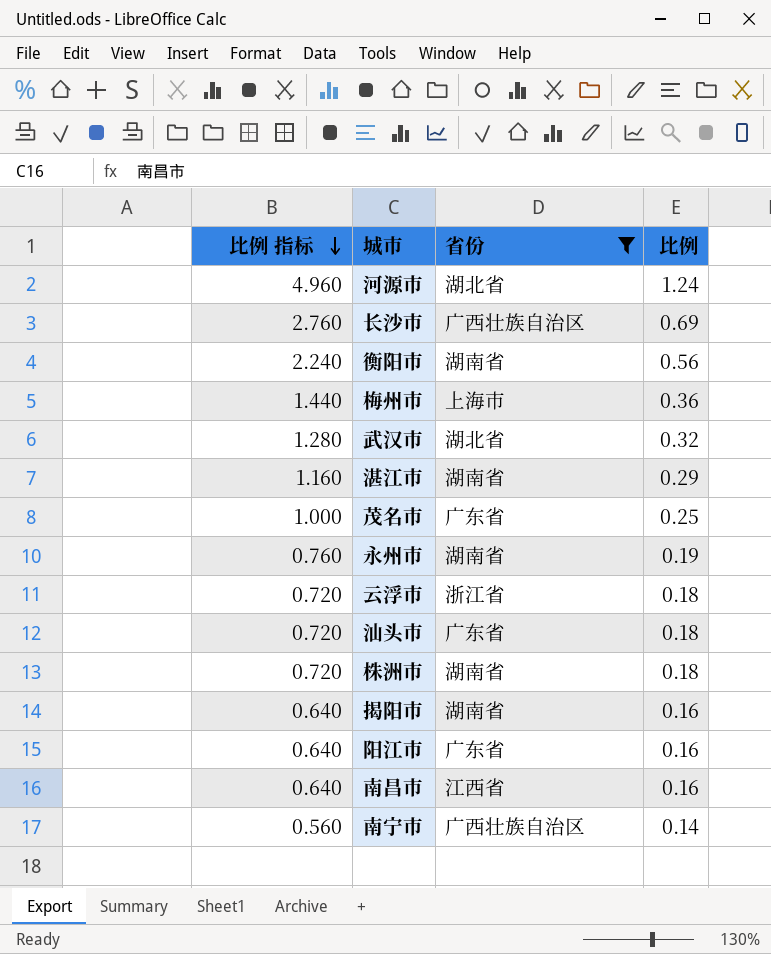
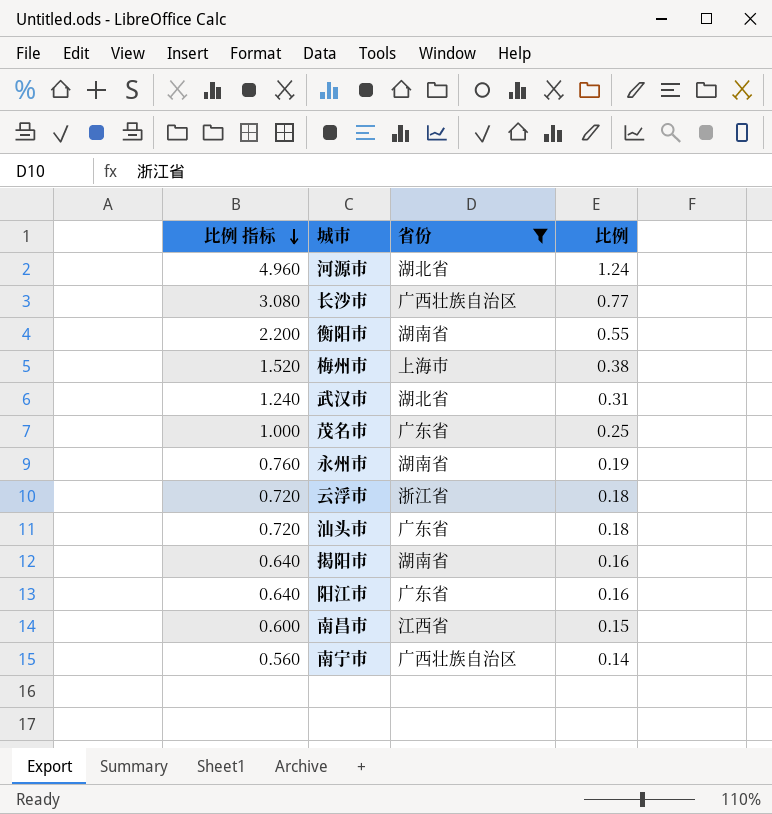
row 湛江市: 1.160 | 湖南省 | 0.29 -> none
row 株洲市: 0.720 | 湖南省 | 0.18 -> none
长沙市 | 比例 指标: 2.760 -> 3.080
长沙市 | 比例: 0.69 -> 0.77
衡阳市 | 比例 指标: 2.240 -> 2.200
衡阳市 | 比例: 0.56 -> 0.55
梅州市 | 比例 指标: 1.440 -> 1.520
梅州市 | 比例: 0.36 -> 0.38
武汉市 | 比例 指标: 1.280 -> 1.240
武汉市 | 比例: 0.32 -> 0.31
南昌市 | 比例 指标: 0.640 -> 0.600
南昌市 | 比例: 0.16 -> 0.15

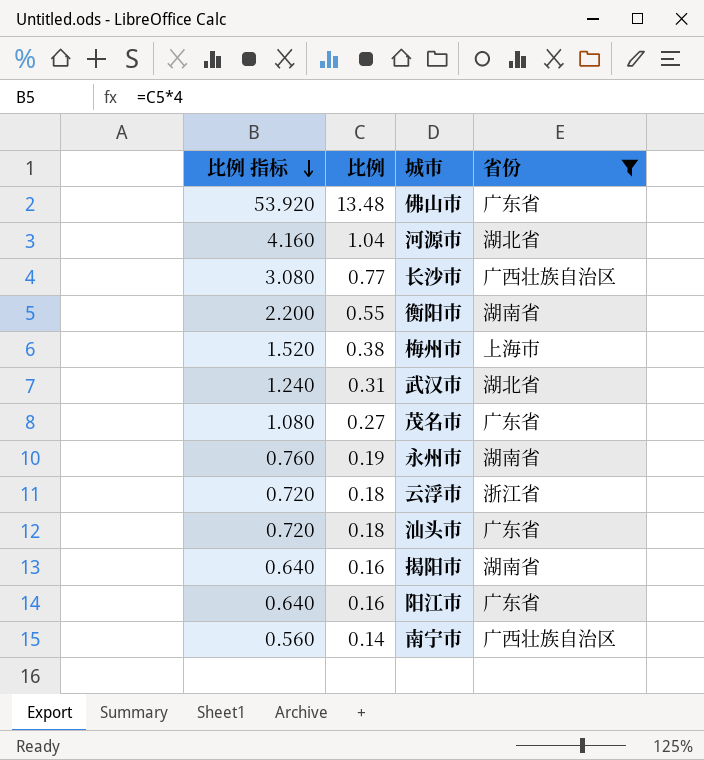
column 比例 | position: 4 -> 2
row 南昌市: 0.600 | 江西省 | 0.15 -> none
row 佛山市: none -> 53.920 | 13.48 | 广东省
河源市 | 比例 指标: 4.960 -> 4.160
河源市 | 比例: 1.24 -> 1.04
茂名市 | 比例 指标: 1.000 -> 1.080
茂名市 | 比例: 0.25 -> 0.27

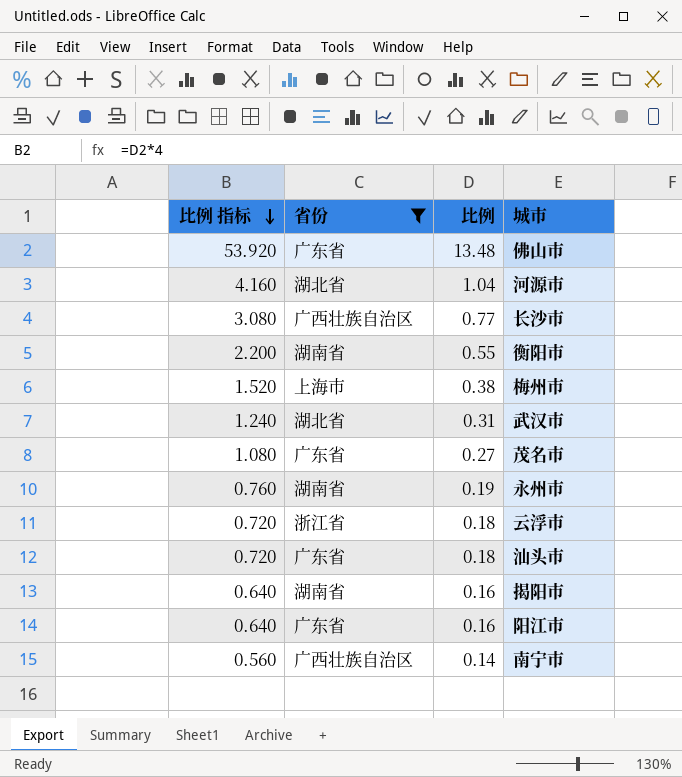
column 省份 | position: 4 -> 2

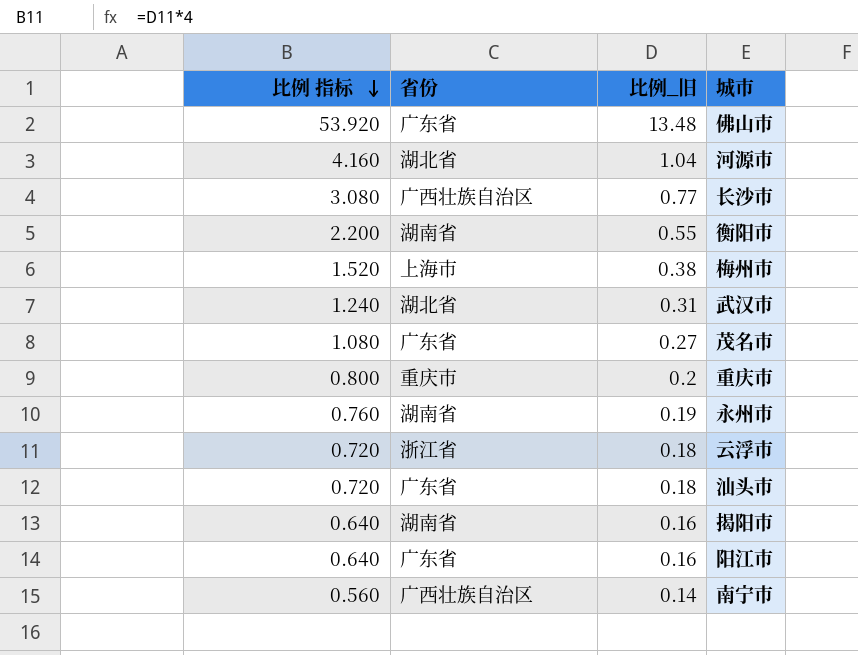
filter: 省份 != 重庆市 -> none
column name: 比例 -> 比例_旧

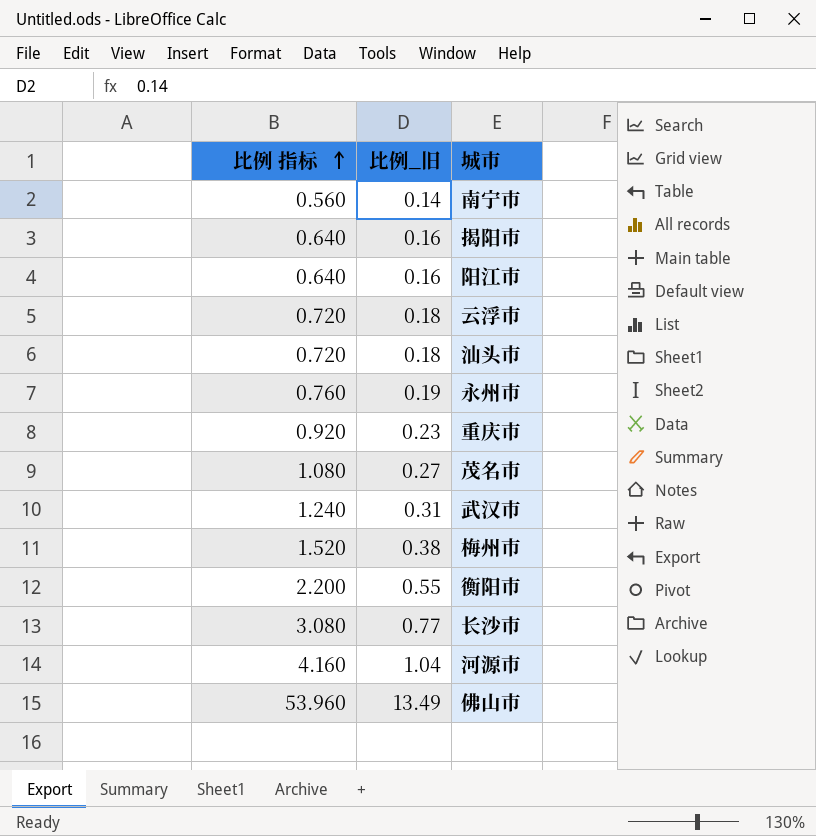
row order: 比例 指标 descending -> 比例 指标 ascending
column 省份 | position: 2 -> none
重庆市 | 比例 指标: 0.800 -> 0.920
重庆市 | 比例_旧: 0.2 -> 0.23
佛山市 | 比例 指标: 53.920 -> 53.960
佛山市 | 比例_旧: 13.48 -> 13.49

